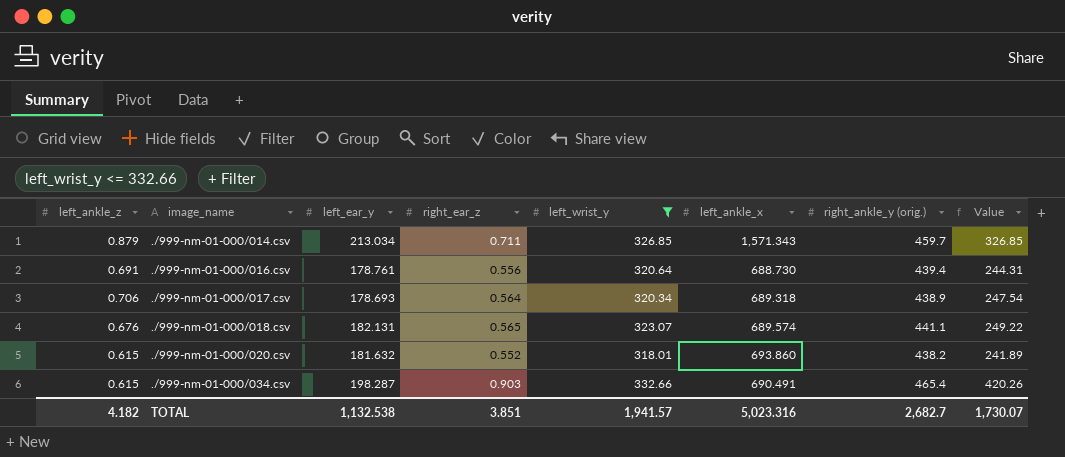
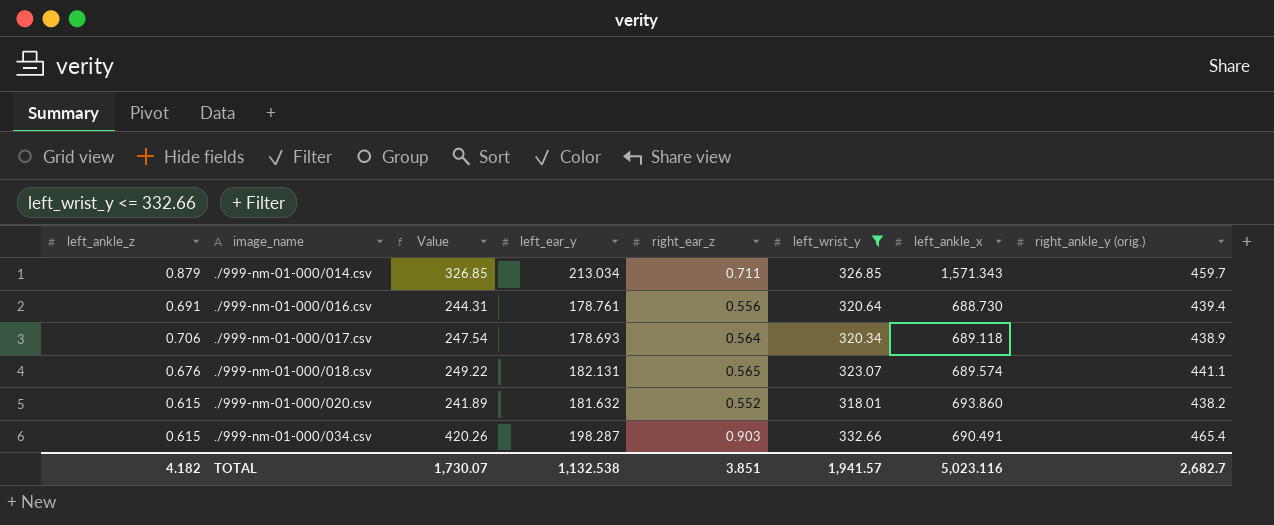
column Value | position: 8 -> 3
./999-nm-01-000/017.csv | left_ankle_x: 689.318 -> 689.118
TOTAL | left_ankle_x: 5,023.316 -> 5,023.116

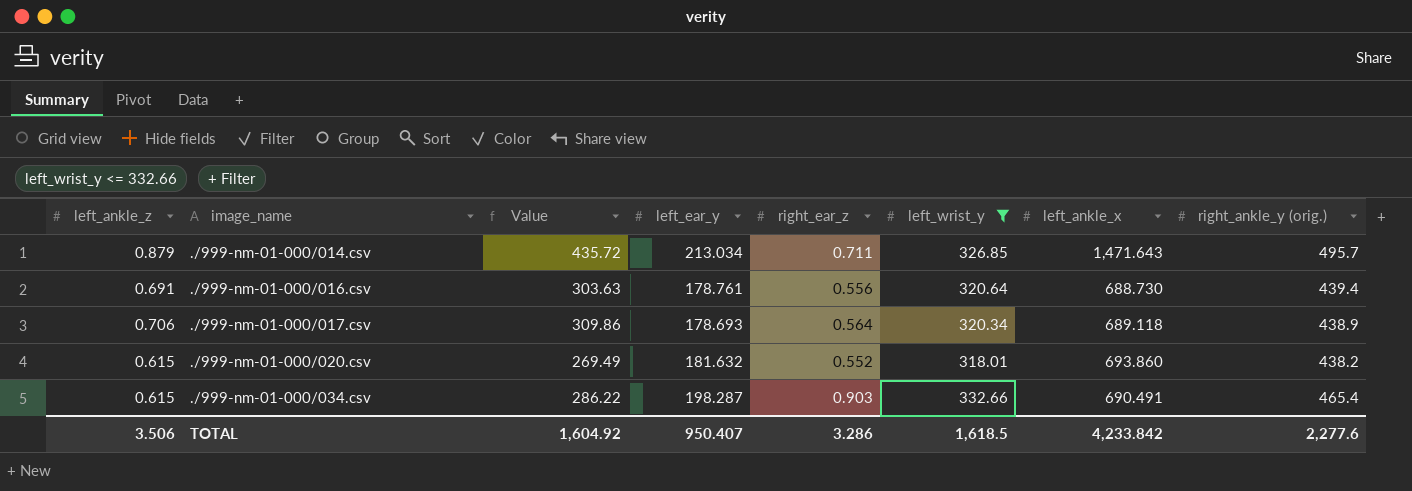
column Value | formula: [right_ear_z] * [right_ankle_y (orig.)] -> [left_ankle_z] * [right_ankle_y (orig.)]
row ./999-nm-01-000/018.csv: 0.676 | 249.22 | 182.131 | 0.565 | 323.07 | 689.574 | 441.1 -> none
./999-nm-01-000/014.csv | left_ankle_x: 1,571.343 -> 1,471.643
./999-nm-01-000/014.csv | right_ankle_y (orig.): 459.7 -> 495.7
TOTAL | left_ankle_z: 4.182 -> 3.506
TOTAL | Value: 1,730.07 -> 1,604.92
TOTAL | left_ear_y: 1,132.538 -> 950.407
TOTAL | right_ear_z: 3.851 -> 3.286
TOTAL | left_wrist_y: 1,941.57 -> 1,618.5
TOTAL | left_ankle_x: 5,023.116 -> 4,233.842
TOTAL | right_ankle_y (orig.): 2,682.7 -> 2,277.6

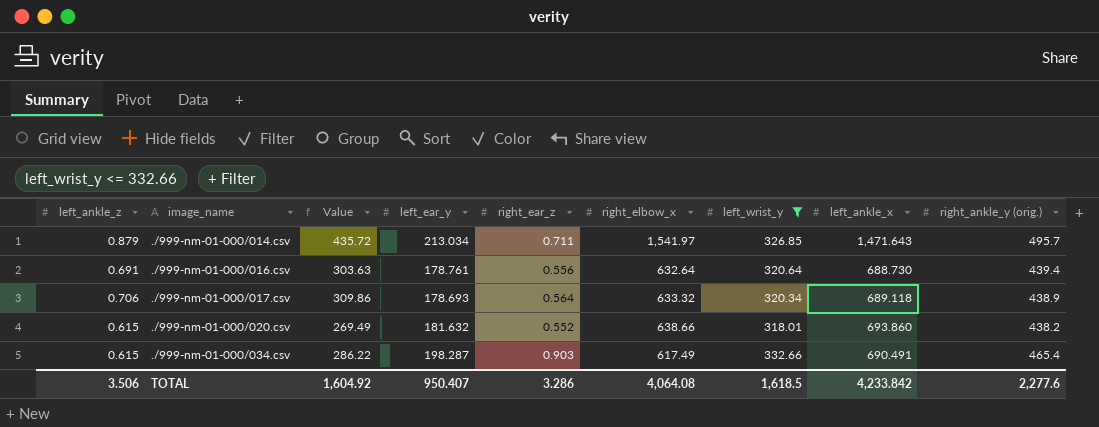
column right_elbow_x | position: none -> 6

